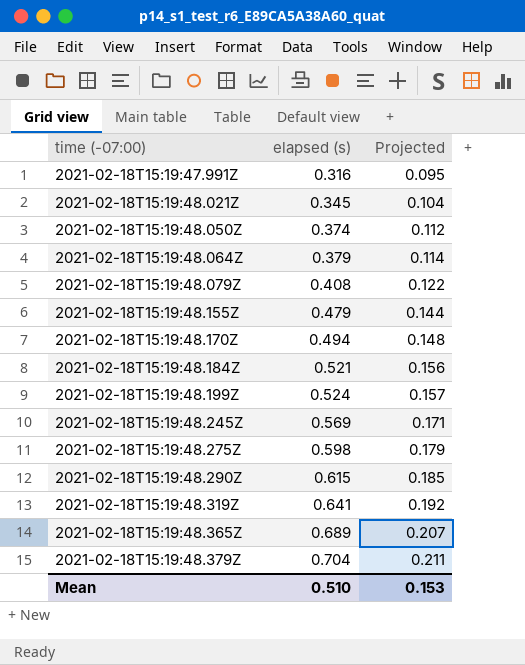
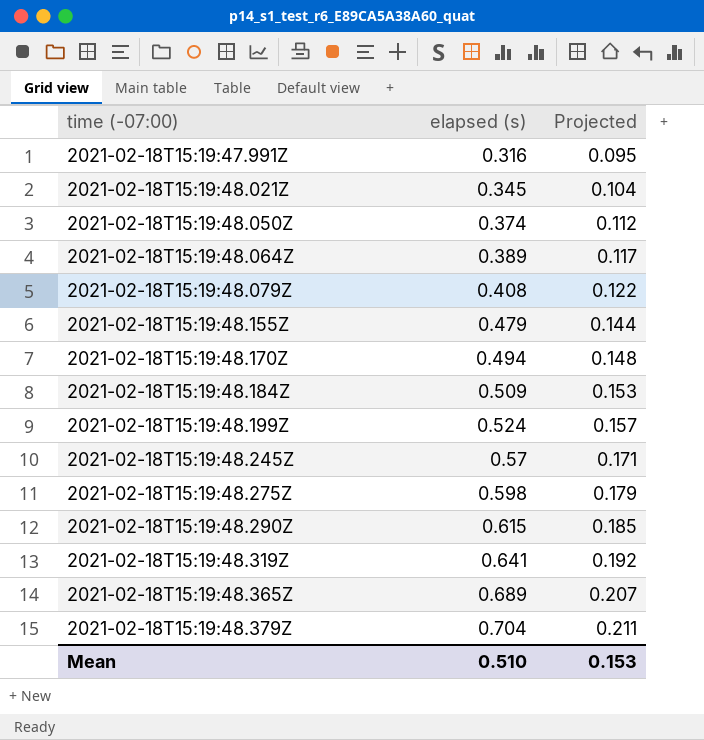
2021-02-18T15:19:48.064Z | elapsed (s): 0.379 -> 0.389
2021-02-18T15:19:48.064Z | Projected: 0.114 -> 0.117
2021-02-18T15:19:48.184Z | elapsed (s): 0.521 -> 0.509
2021-02-18T15:19:48.184Z | Projected: 0.156 -> 0.153
2021-02-18T15:19:48.245Z | elapsed (s): 0.569 -> 0.57

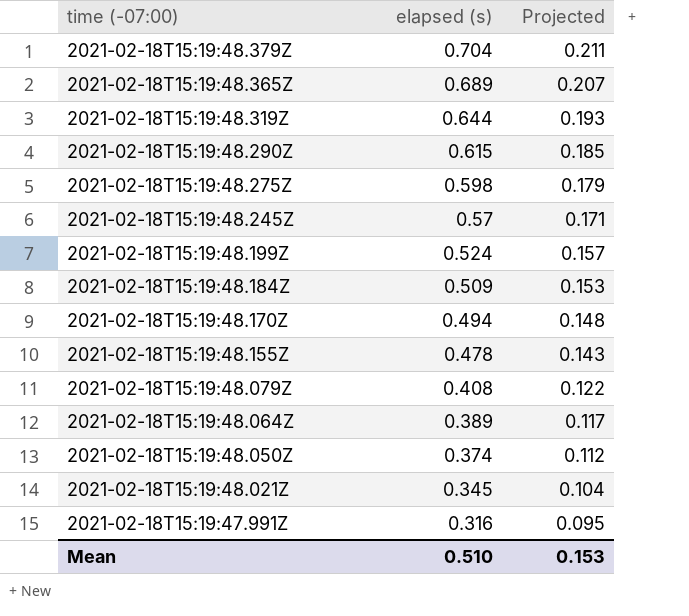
row order: time (-07:00) ascending -> time (-07:00) descending
2021-02-18T15:19:48.319Z | elapsed (s): 0.641 -> 0.644
2021-02-18T15:19:48.319Z | Projected: 0.192 -> 0.193
2021-02-18T15:19:48.155Z | elapsed (s): 0.479 -> 0.478
2021-02-18T15:19:48.155Z | Projected: 0.144 -> 0.143

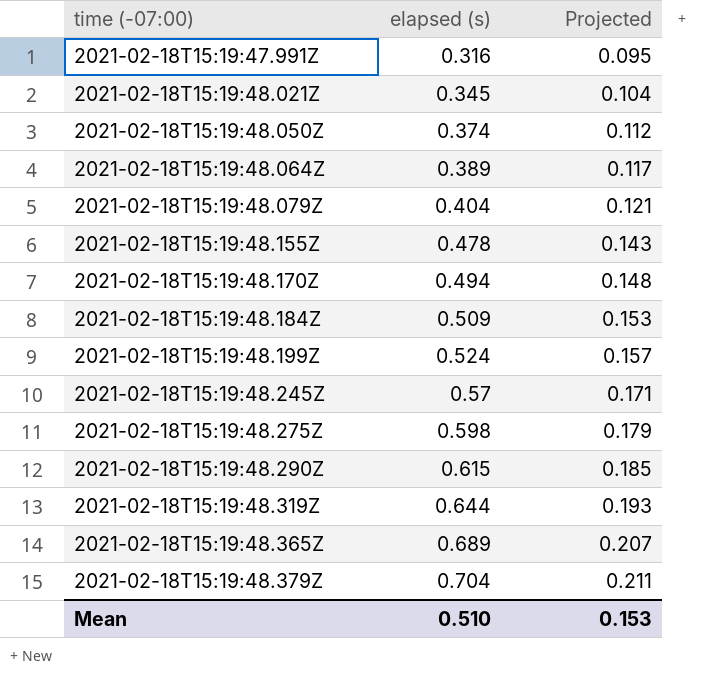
row order: time (-07:00) descending -> time (-07:00) ascending
2021-02-18T15:19:48.079Z | elapsed (s): 0.408 -> 0.404
2021-02-18T15:19:48.079Z | Projected: 0.122 -> 0.121

